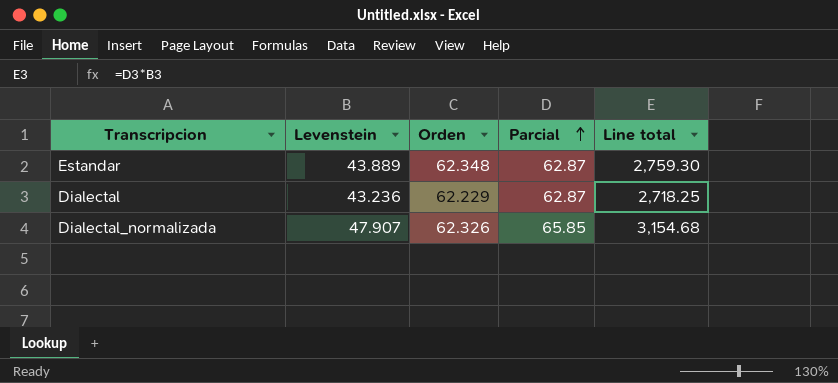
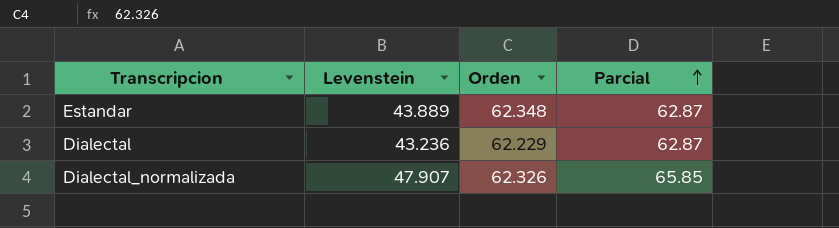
column Line total | formula: [Levenstein] * [Parcial] -> none

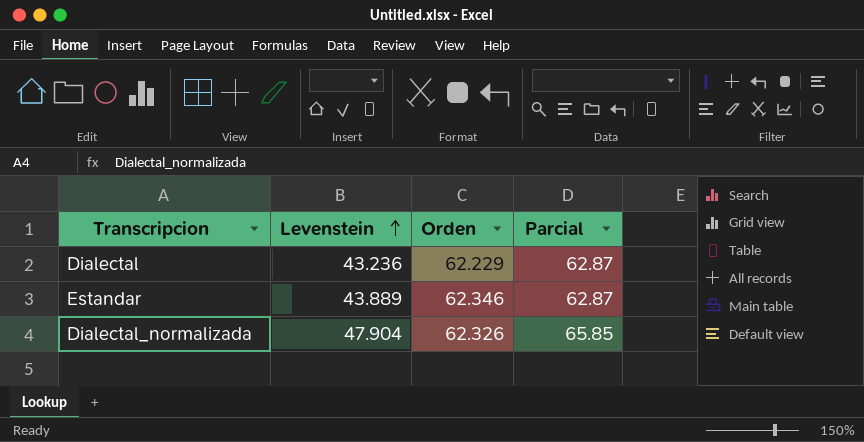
row order: Parcial ascending -> Levenstein ascending
Estandar | Orden: 62.348 -> 62.346
Dialectal_normalizada | Levenstein: 47.907 -> 47.904

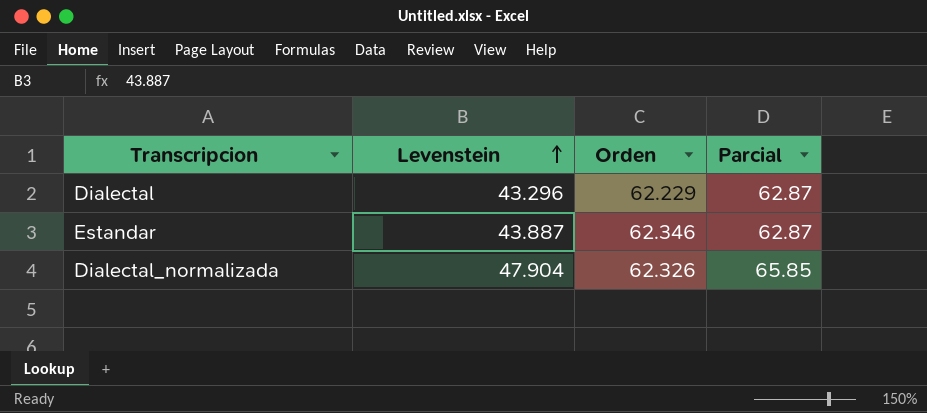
Dialectal | Levenstein: 43.236 -> 43.296
Estandar | Levenstein: 43.889 -> 43.887

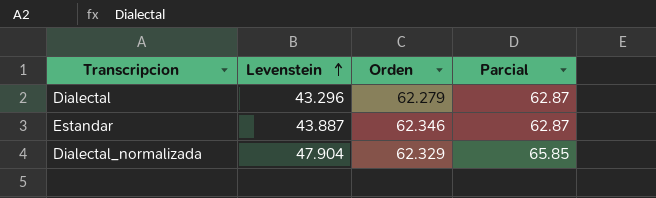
Dialectal | Orden: 62.229 -> 62.279
Dialectal_normalizada | Orden: 62.326 -> 62.329

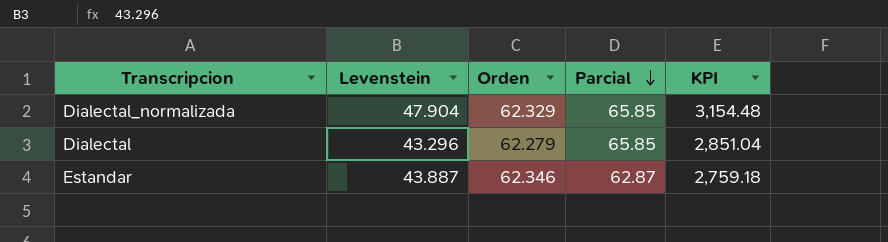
row order: Levenstein ascending -> Parcial descending
column KPI | formula: none -> [Levenstein] * [Parcial]
Dialectal | Parcial: 62.87 -> 65.85

